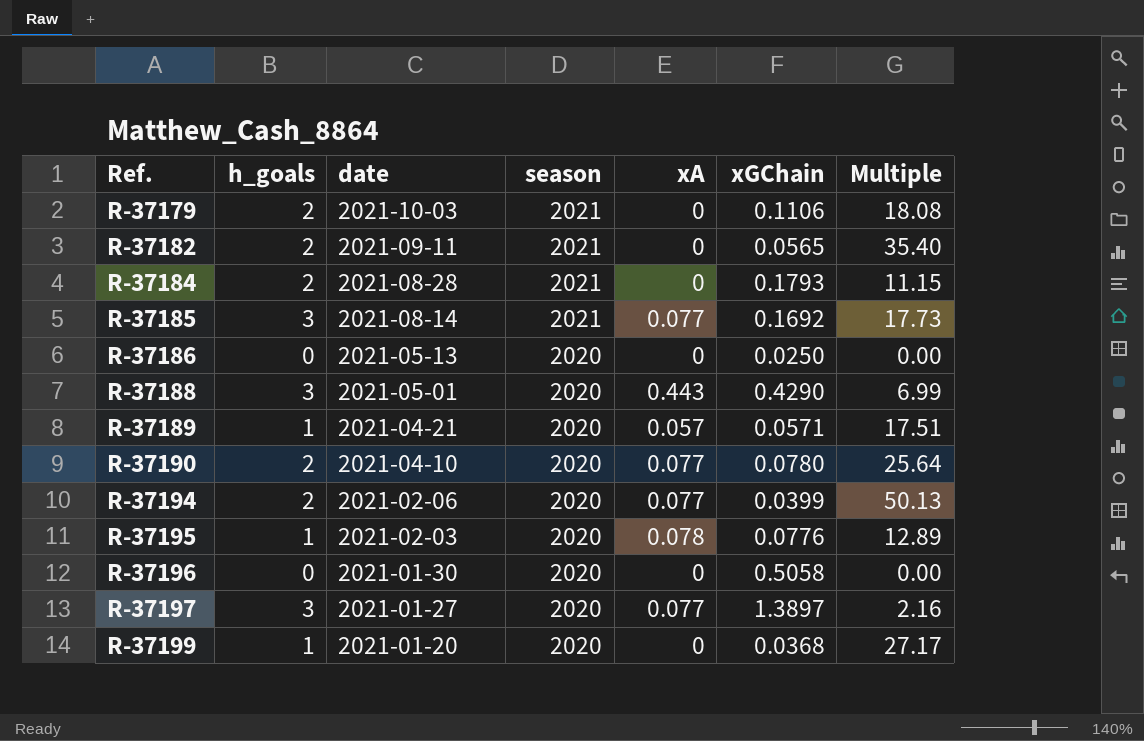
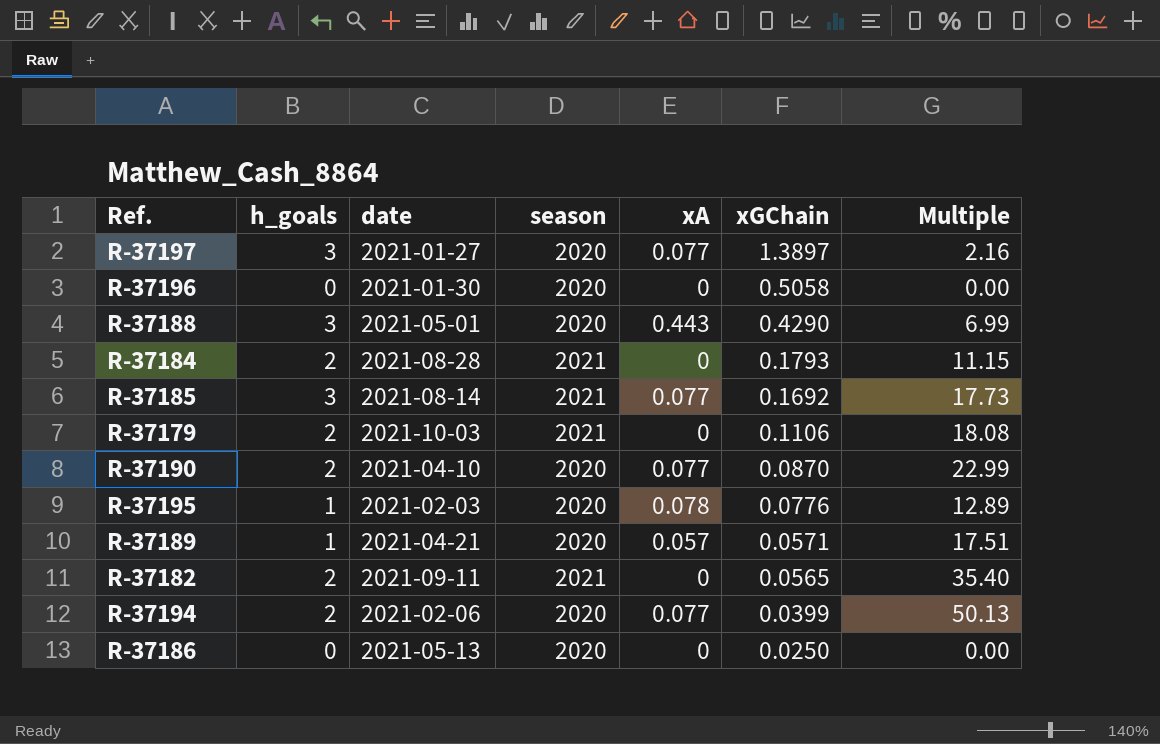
row order: Ref. ascending -> xGChain descending
row R-37199: 1 | 2021-01-20 | 2020 | 0 | 0.0368 | 27.17 -> none
R-37190 | xGChain: 0.0780 -> 0.0870
R-37190 | Multiple: 25.64 -> 22.99

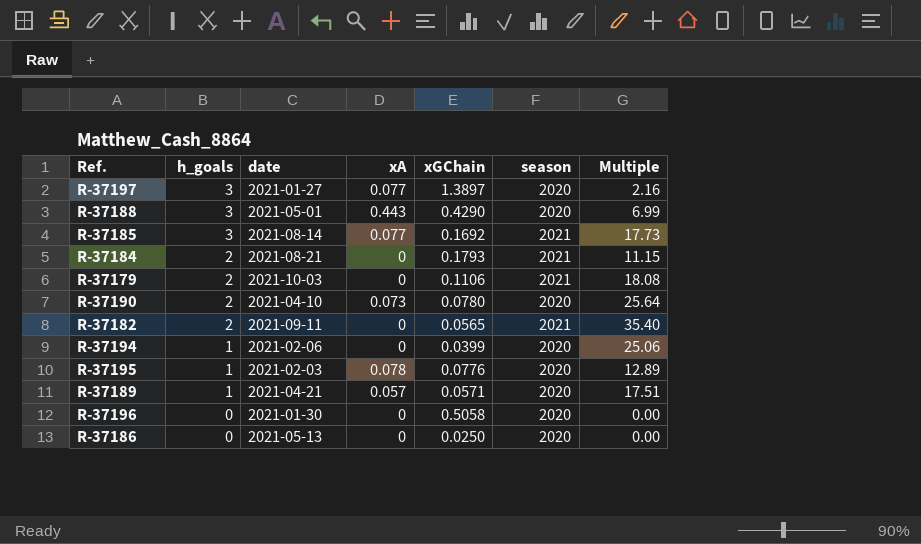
row order: xGChain descending -> h_goals descending
column season | position: 4 -> 6
R-37184 | date: 2021-08-28 -> 2021-08-21
R-37190 | xA: 0.077 -> 0.073
R-37190 | xGChain: 0.0870 -> 0.0780
R-37190 | Multiple: 22.99 -> 25.64
R-37194 | h_goals: 2 -> 1
R-37194 | xA: 0.077 -> 0
R-37194 | Multiple: 50.13 -> 25.06

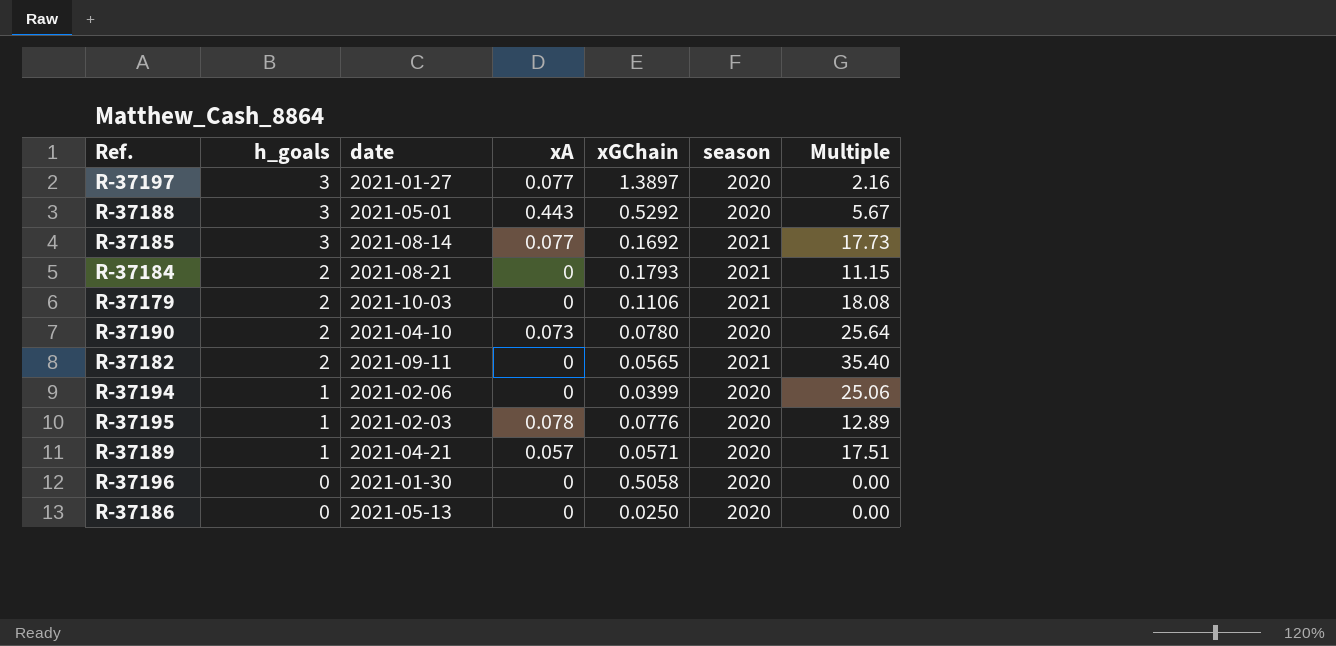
R-37188 | xGChain: 0.4290 -> 0.5292
R-37188 | Multiple: 6.99 -> 5.67

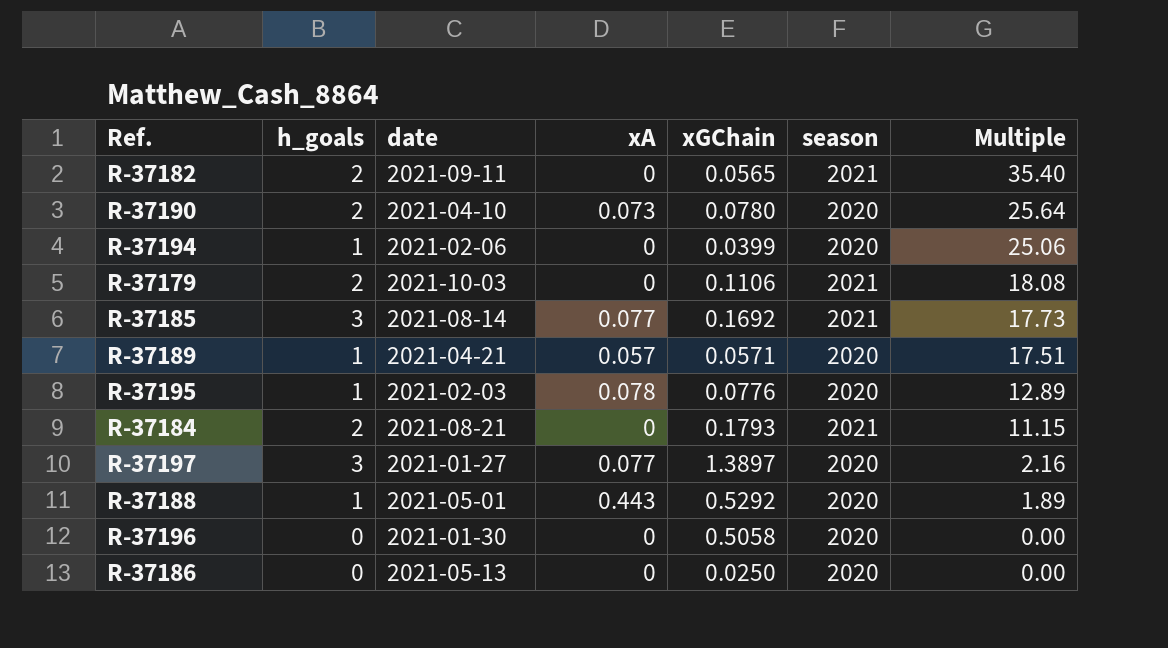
row order: h_goals descending -> Multiple descending
R-37188 | h_goals: 3 -> 1
R-37188 | Multiple: 5.67 -> 1.89

